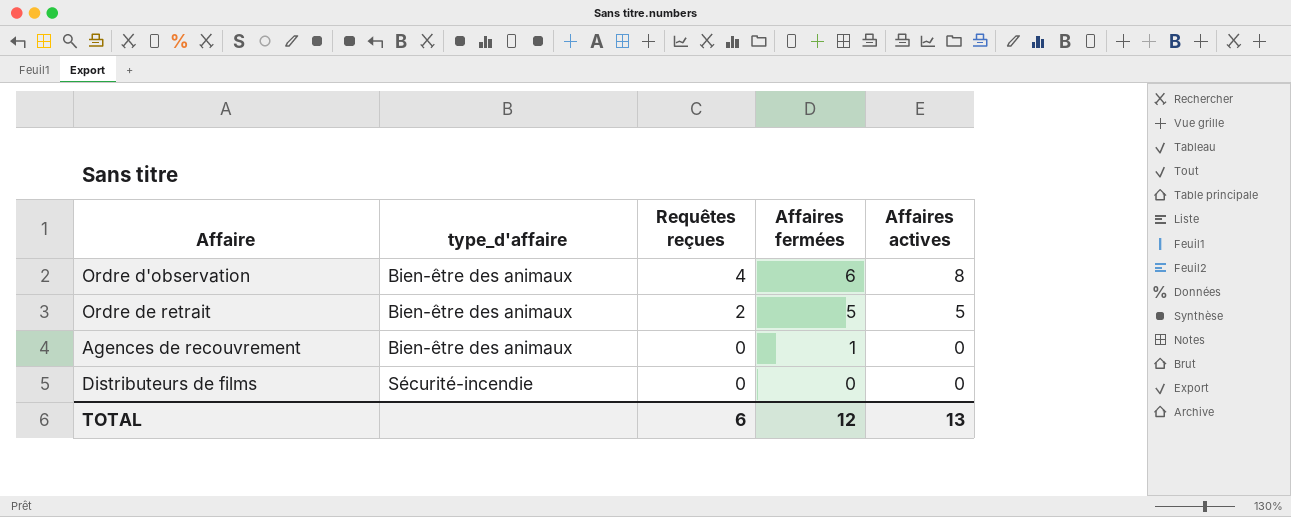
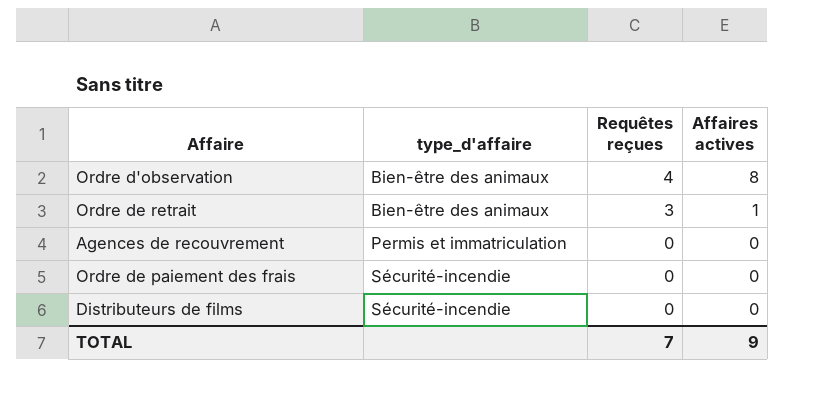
column Affaires fermées | position: 4 -> none
Ordre de retrait | Requêtes reçues: 2 -> 3
Ordre de retrait | Affaires actives: 5 -> 1
Agences de recouvrement | type_d'affaire: Bien-être des animaux -> Permis et immatriculation
row Ordre de paiement des frais: none -> Sécurité-incendie | 0 | 0
TOTAL | Requêtes reçues: 6 -> 7
TOTAL | Affaires actives: 13 -> 9

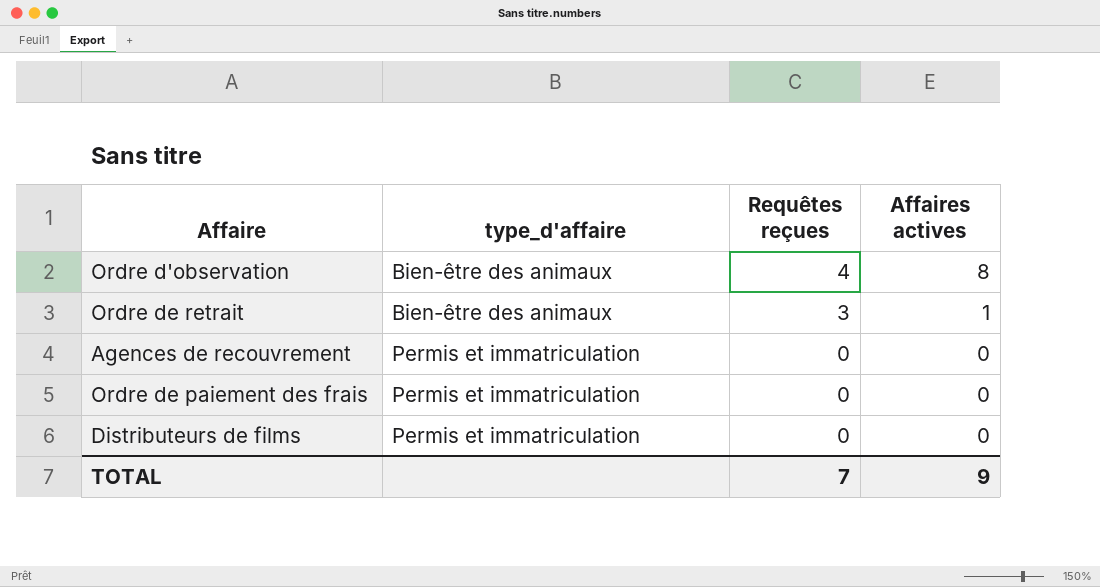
Ordre de paiement des frais | type_d'affaire: Sécurité-incendie -> Permis et immatriculation
Distributeurs de films | type_d'affaire: Sécurité-incendie -> Permis et immatriculation

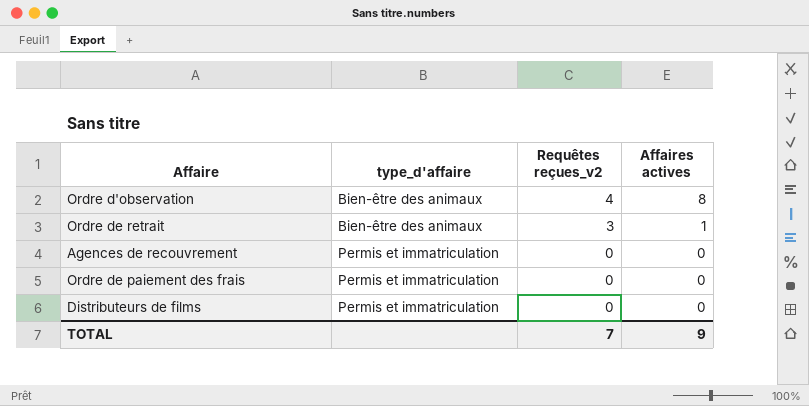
column name: Requêtes reçues -> Requêtes reçues_v2

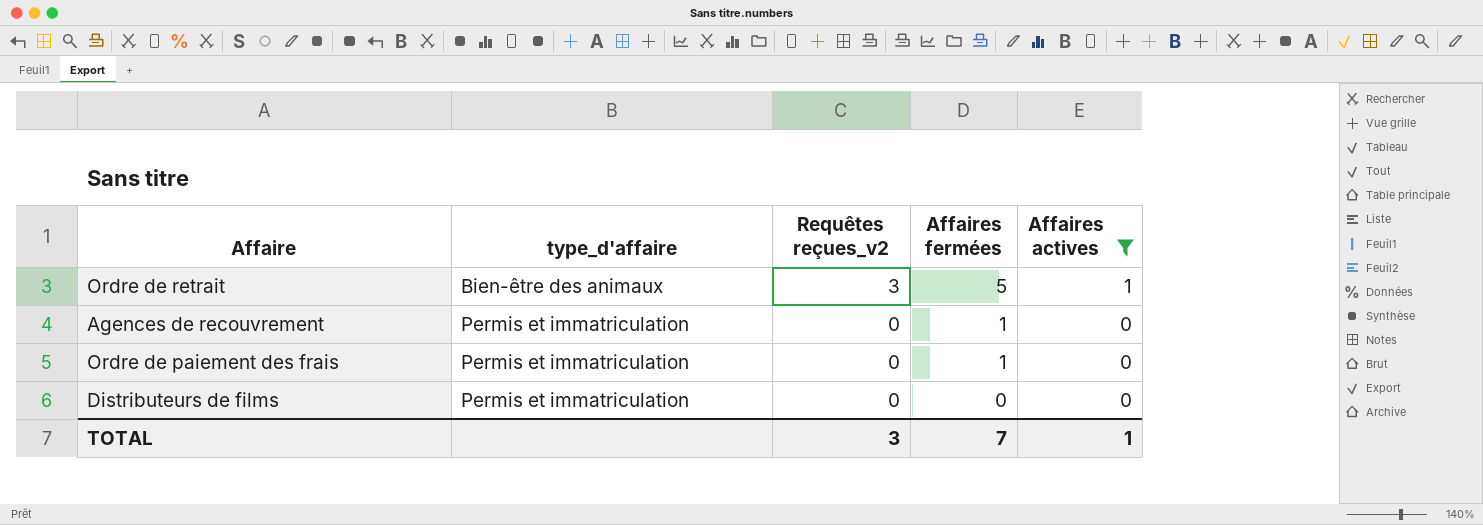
filter: none -> Affaires actives != 8
column Affaires fermées | position: none -> 4
TOTAL | Requêtes reçues_v2: 7 -> 3
TOTAL | Affaires actives: 9 -> 1

